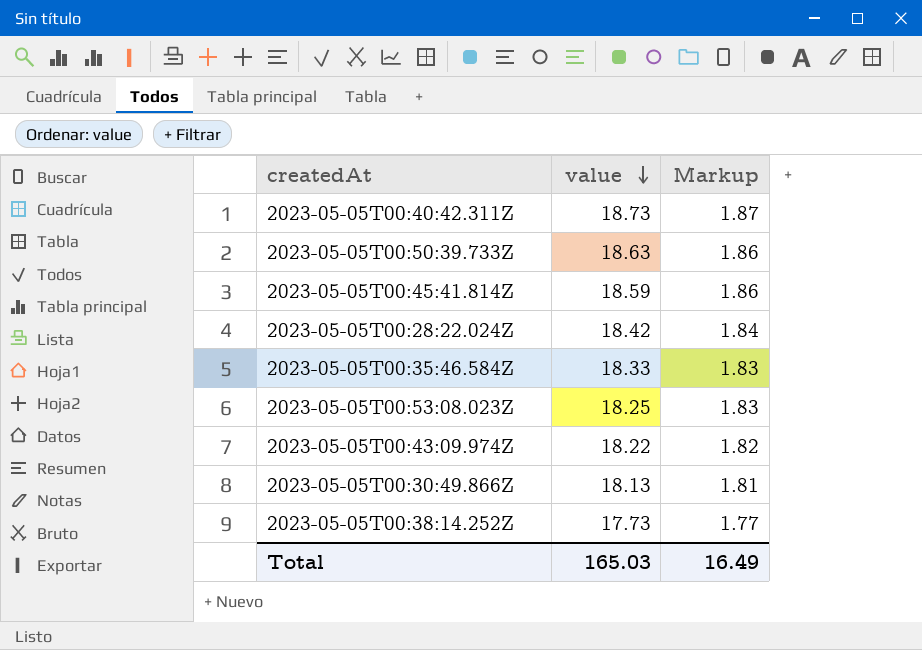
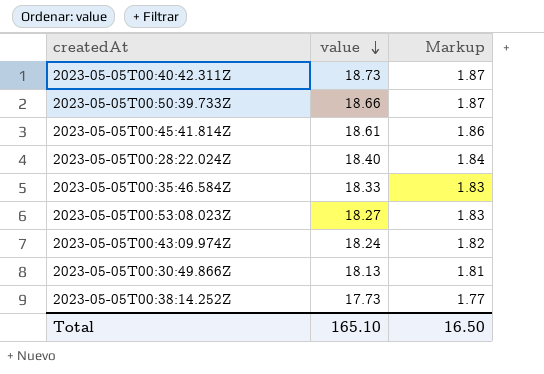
2023-05-05T00:50:39.733Z | value: 18.63 -> 18.66
2023-05-05T00:50:39.733Z | Markup: 1.86 -> 1.87
2023-05-05T00:45:41.814Z | value: 18.59 -> 18.61
2023-05-05T00:28:22.024Z | value: 18.42 -> 18.40
2023-05-05T00:53:08.023Z | value: 18.25 -> 18.27
2023-05-05T00:43:09.974Z | value: 18.22 -> 18.24
Total | value: 165.03 -> 165.10
Total | Markup: 16.49 -> 16.50

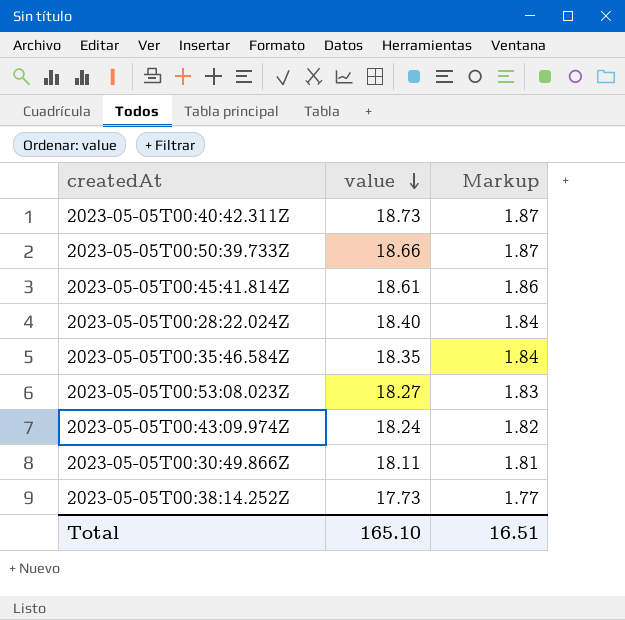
2023-05-05T00:35:46.584Z | value: 18.33 -> 18.35
2023-05-05T00:35:46.584Z | Markup: 1.83 -> 1.84
2023-05-05T00:30:49.866Z | value: 18.13 -> 18.11
Total | Markup: 16.50 -> 16.51

